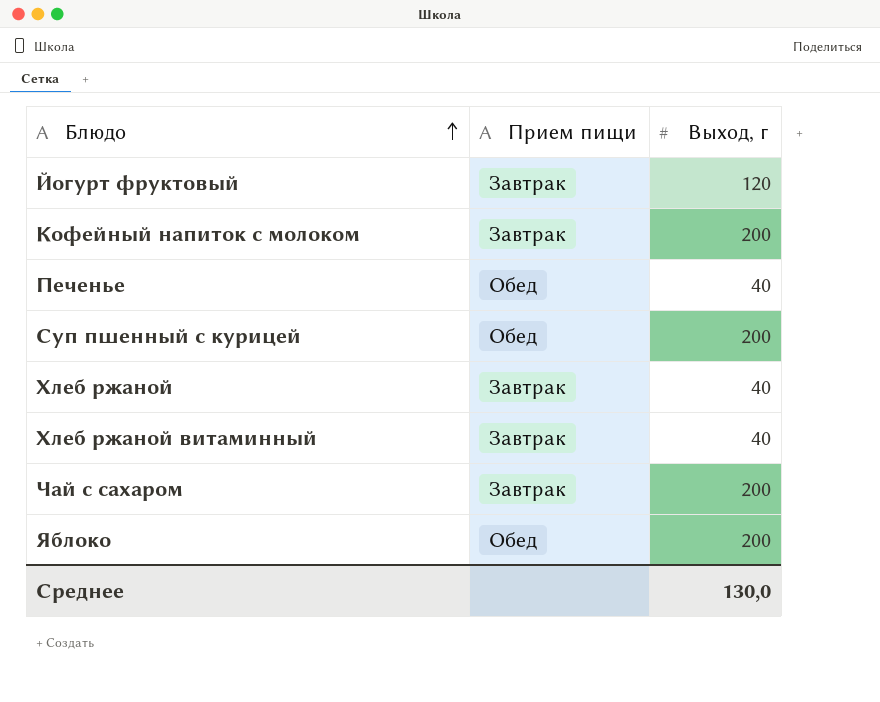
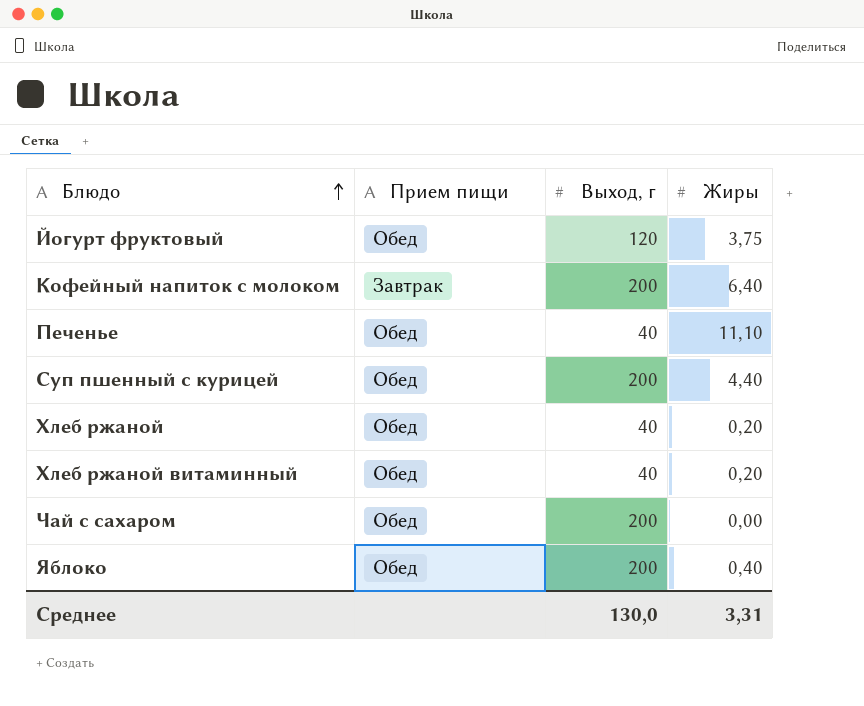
column Жиры | position: none -> 4
Йогурт фруктовый | Прием пищи: Завтрак -> Обед
Хлеб ржаной | Прием пищи: Завтрак -> Обед
Хлеб ржаной витаминный | Прием пищи: Завтрак -> Обед
Чай с сахаром | Прием пищи: Завтрак -> Обед

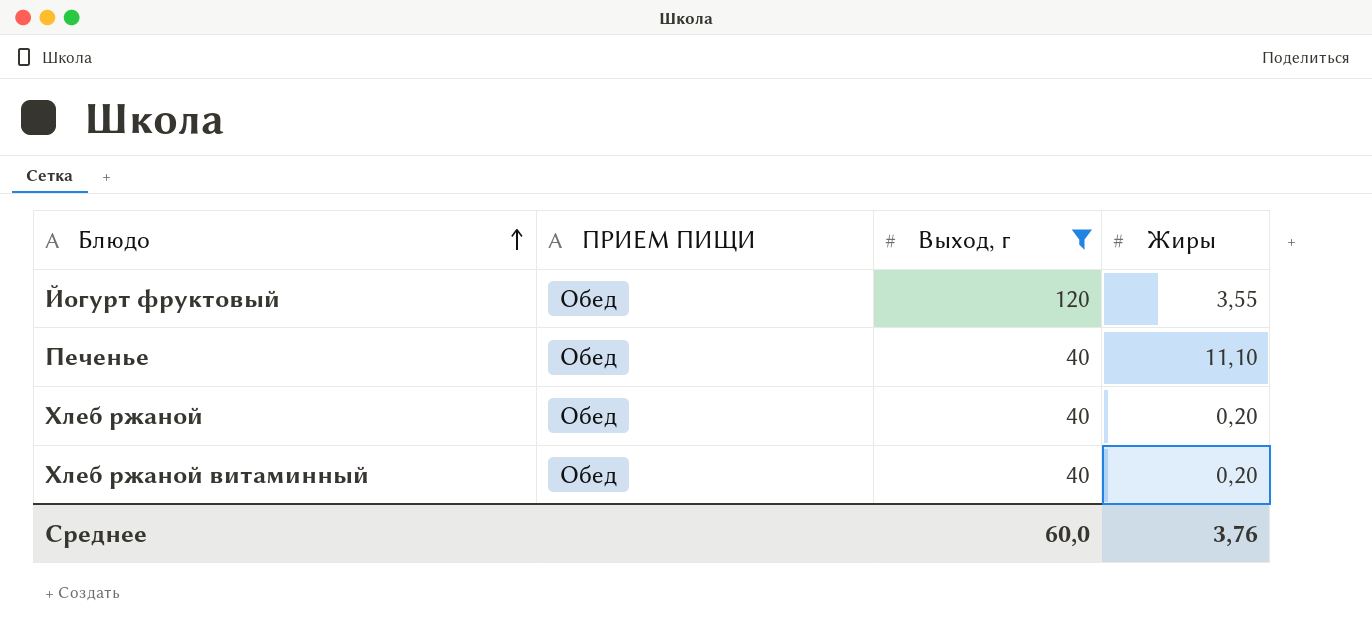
filter: none -> Выход, г != 200
column name: Прием пищи -> ПРИЕМ ПИЩИ
Йогурт фруктовый | Жиры: 3,75 -> 3,55
Среднее | Выход, г: 130,0 -> 60,0
Среднее | Жиры: 3,31 -> 3,76

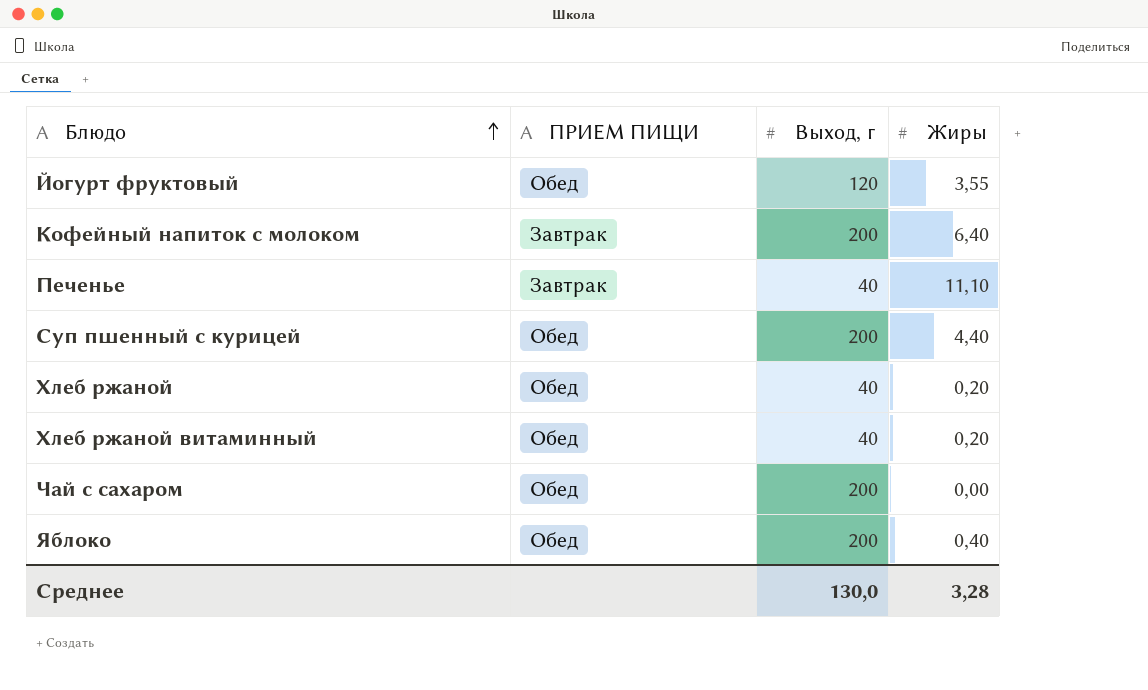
filter: Выход, г != 200 -> none
Печенье | ПРИЕМ ПИЩИ: Обед -> Завтрак
Среднее | Выход, г: 60,0 -> 130,0
Среднее | Жиры: 3,76 -> 3,28

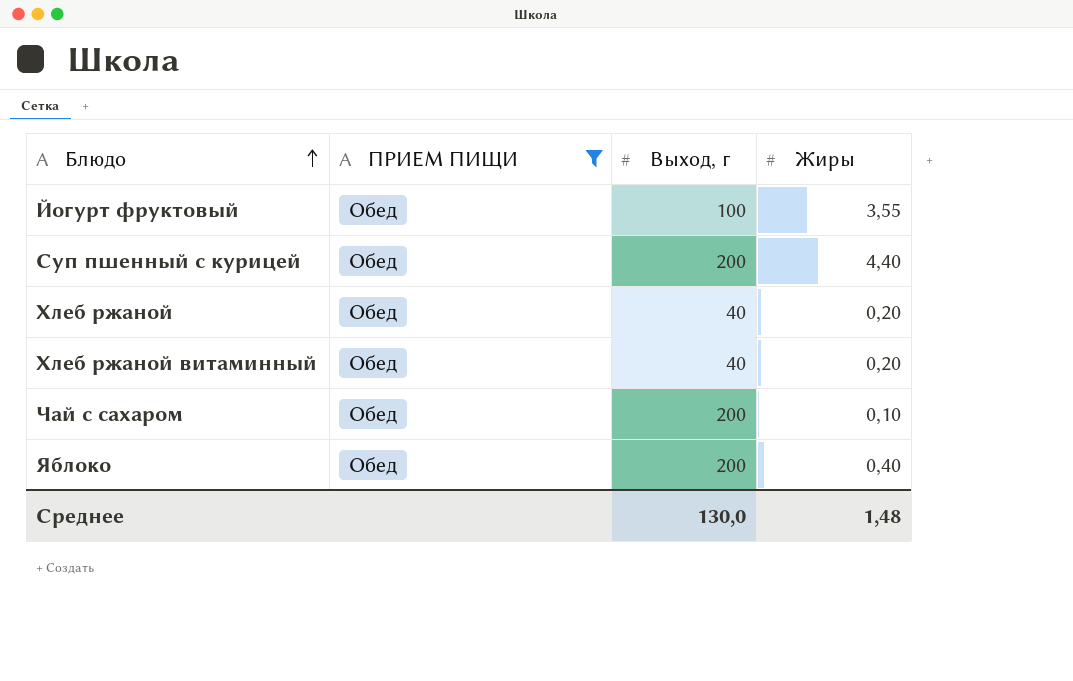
filter: none -> ПРИЕМ ПИЩИ = Обед
Йогурт фруктовый | Выход, г: 120 -> 100
Чай с сахаром | Жиры: 0,00 -> 0,10
Среднее | Жиры: 3,28 -> 1,48

